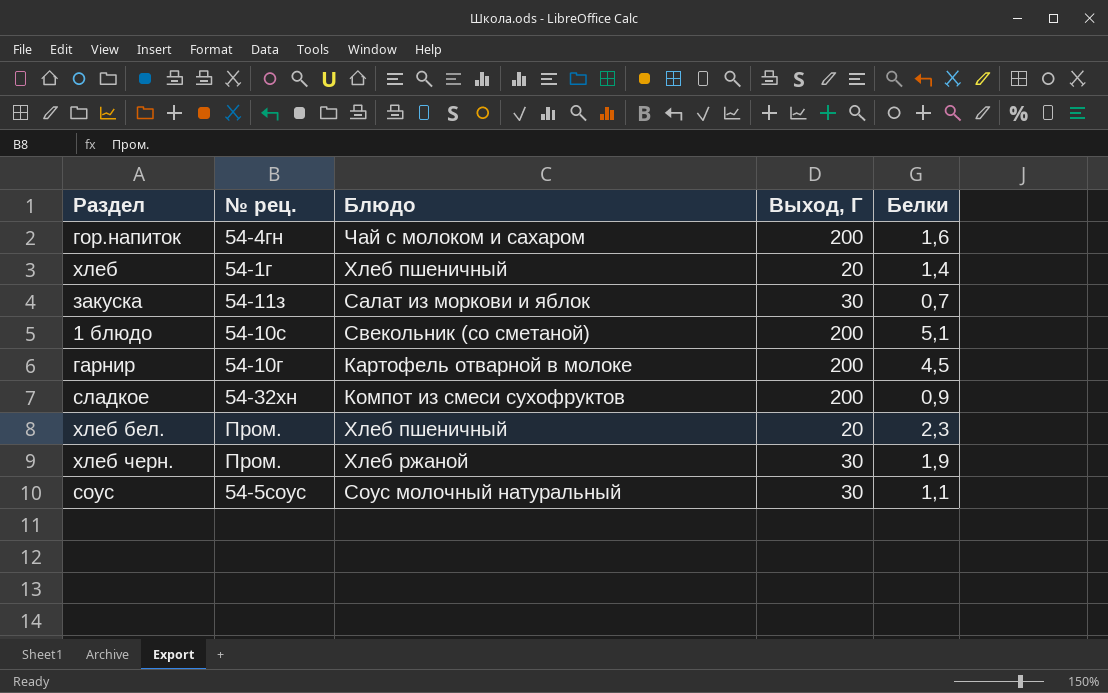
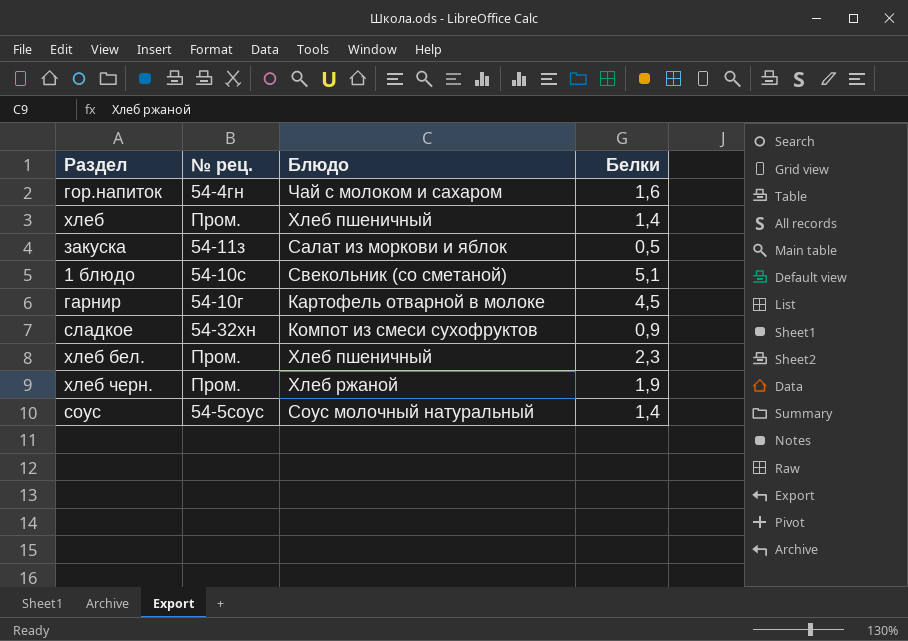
column Выход, Г | position: 4 -> none
хлеб | № рец.: 54-1г -> Пром.
закуска | Белки: 0,7 -> 0,5
соус | Белки: 1,1 -> 1,4

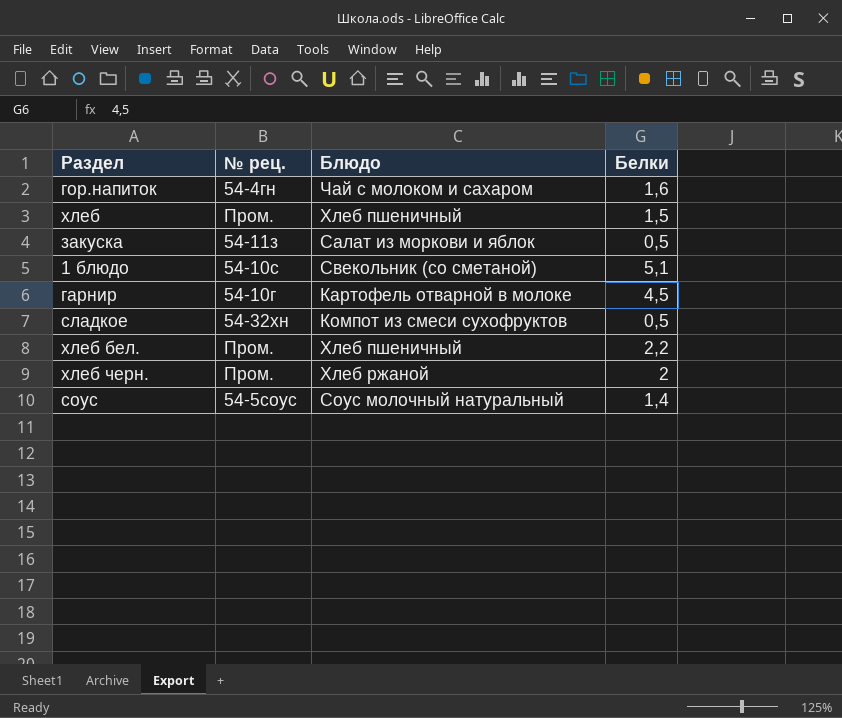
хлеб | Белки: 1,4 -> 1,5
сладкое | Белки: 0,9 -> 0,5
хлеб бел. | Белки: 2,3 -> 2,2
хлеб черн. | Белки: 1,9 -> 2

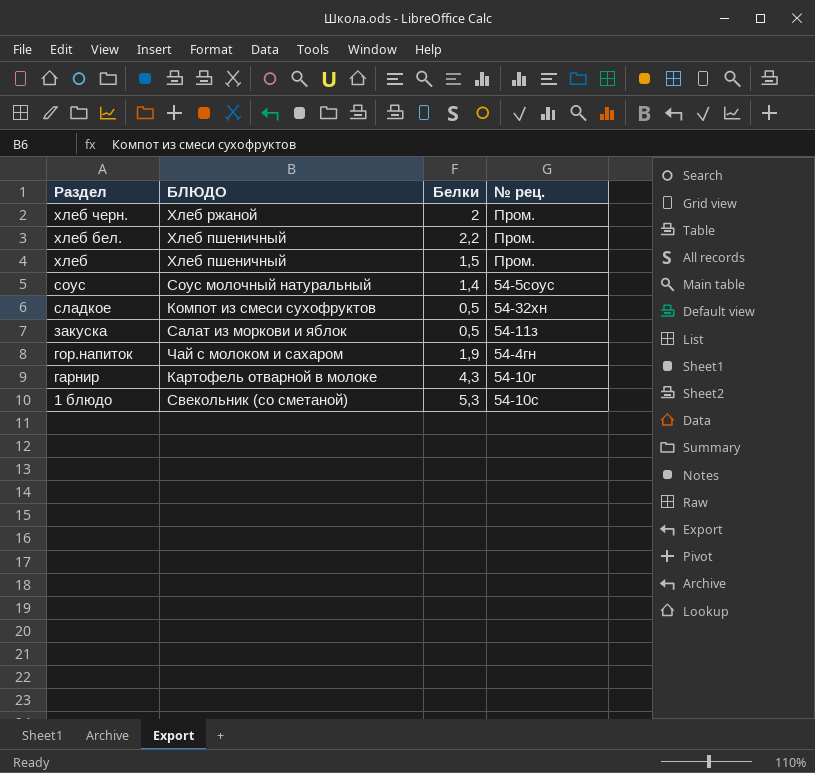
row order: none -> Раздел descending
column name: Блюдо -> БЛЮДО
column № рец. | position: 2 -> 4
гор.напиток | Белки: 1,6 -> 1,9
гарнир | Белки: 4,5 -> 4,3
1 блюдо | Белки: 5,1 -> 5,3

